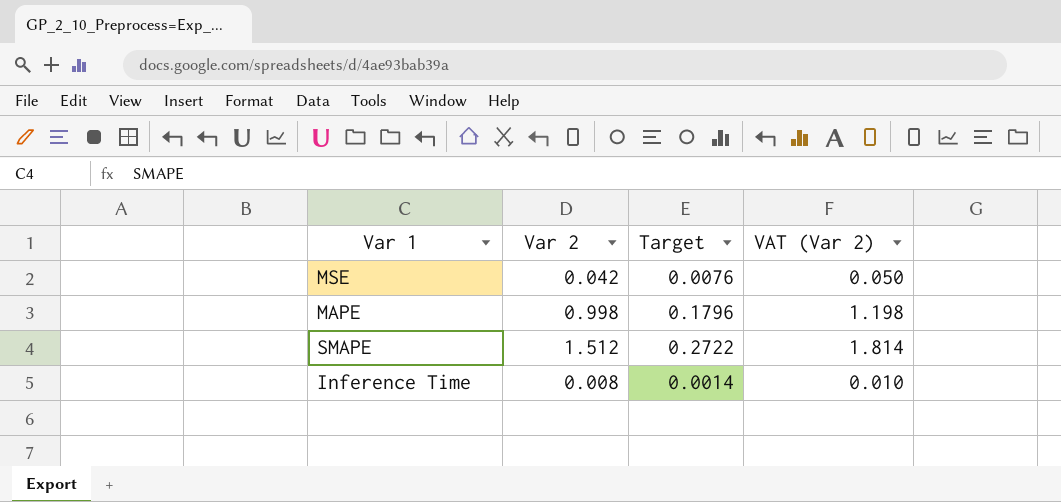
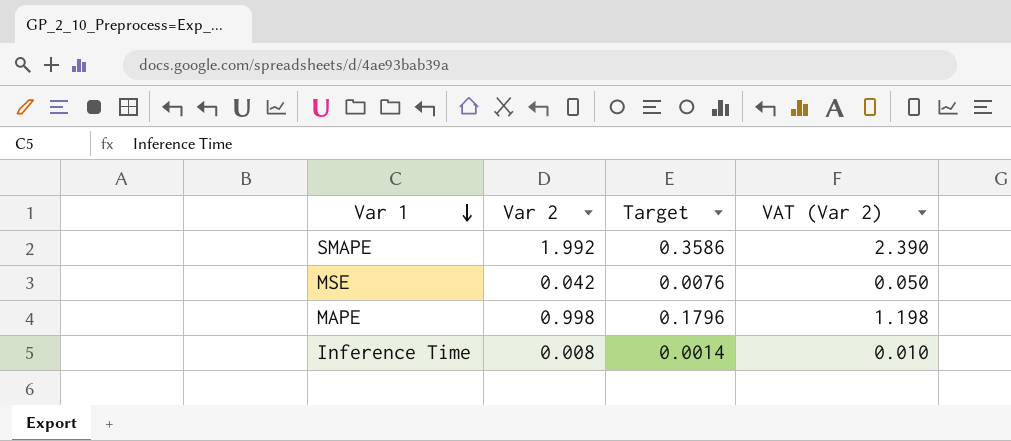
row order: none -> Var 1 descending
SMAPE | Var 2: 1.512 -> 1.992
SMAPE | Target: 0.2722 -> 0.3586
SMAPE | VAT (Var 2): 1.814 -> 2.390

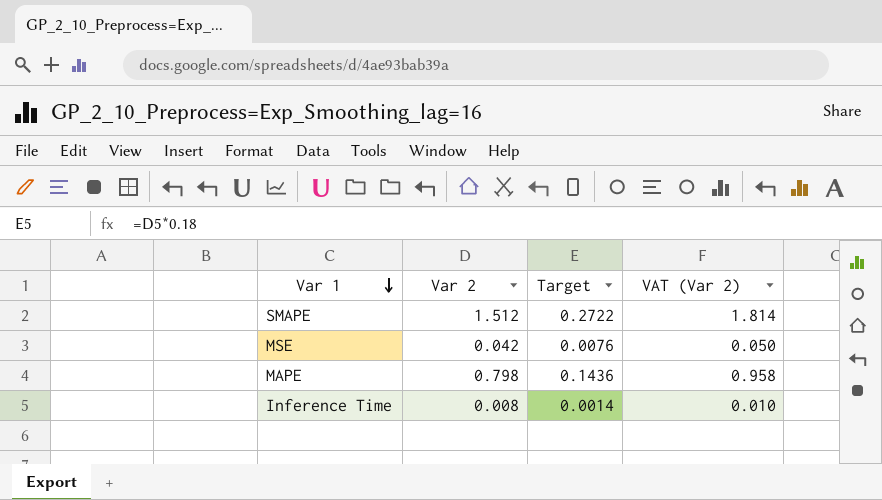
SMAPE | Var 2: 1.992 -> 1.512
SMAPE | Target: 0.3586 -> 0.2722
SMAPE | VAT (Var 2): 2.390 -> 1.814
MAPE | Var 2: 0.998 -> 0.798
MAPE | Target: 0.1796 -> 0.1436
MAPE | VAT (Var 2): 1.198 -> 0.958

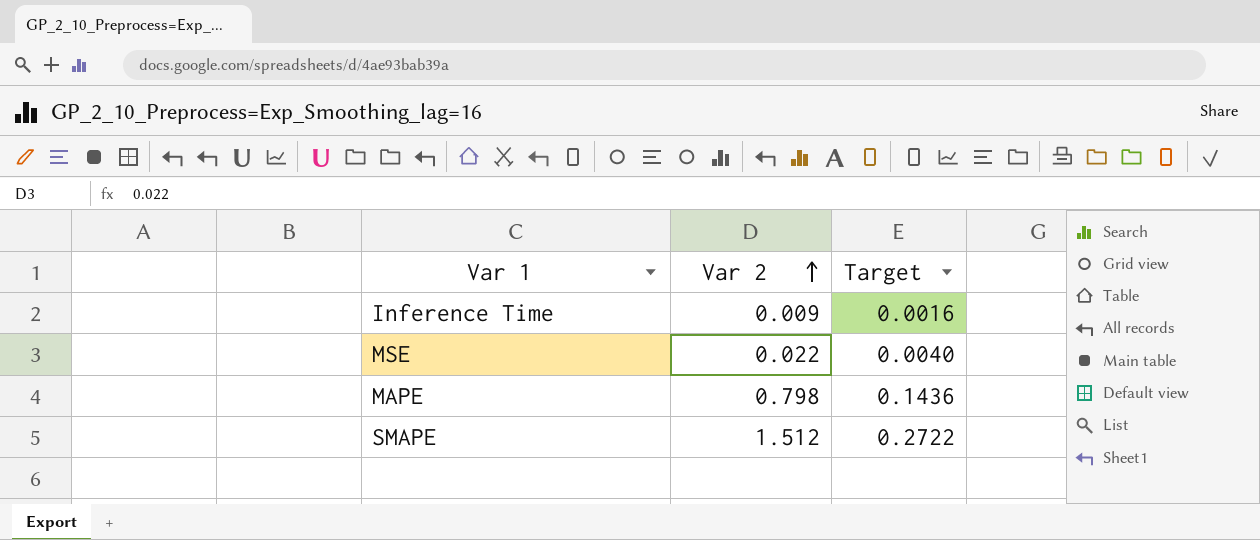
row order: Var 1 descending -> Var 2 ascending
column VAT (Var 2) | formula: [Var 2] * 1.2 -> none
Inference Time | Var 2: 0.008 -> 0.009
Inference Time | Target: 0.0014 -> 0.0016
MSE | Var 2: 0.042 -> 0.022
MSE | Target: 0.0076 -> 0.0040

